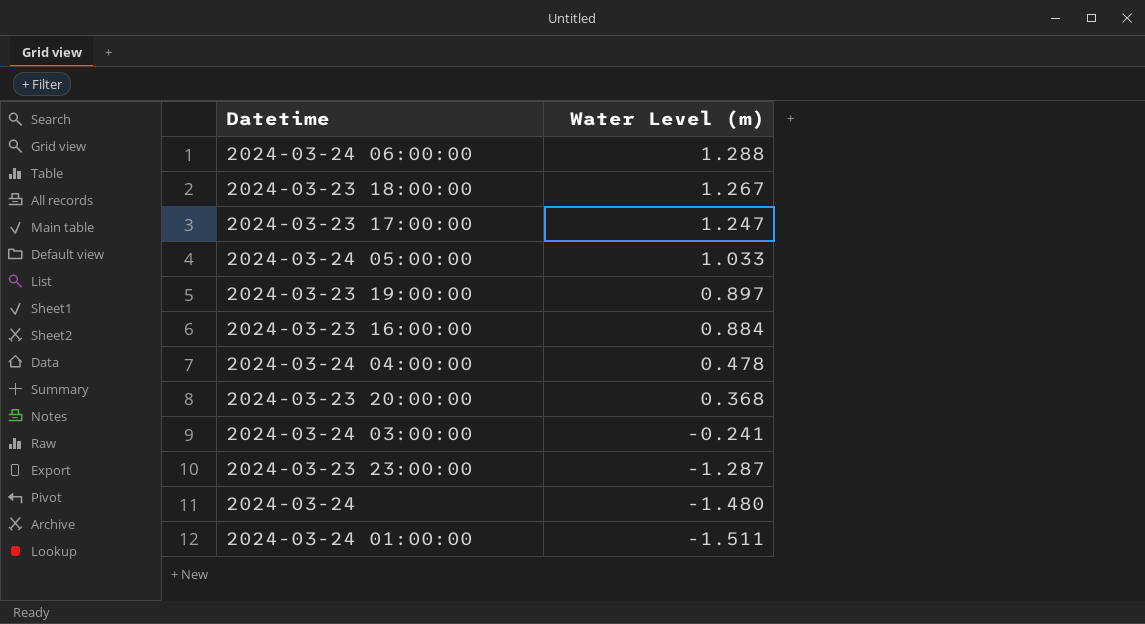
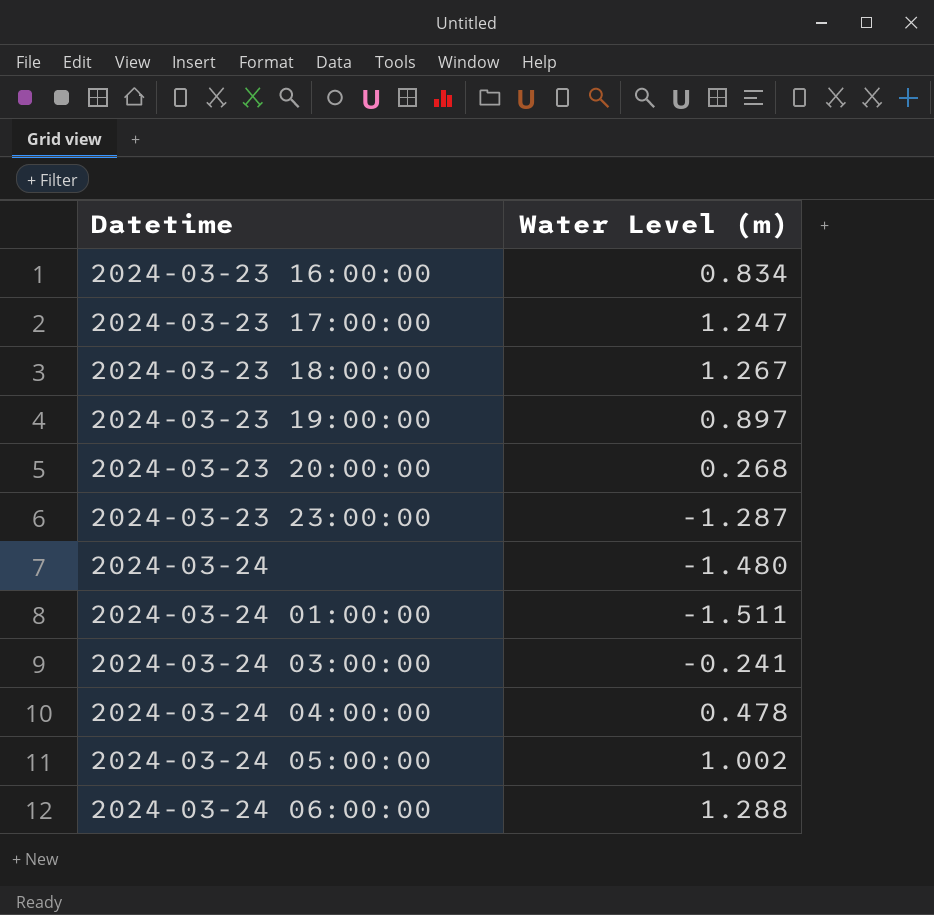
row order: Water Level (m) descending -> Datetime ascending
2024-03-23 16:00:00 | Water Level (m): 0.884 -> 0.834
2024-03-23 20:00:00 | Water Level (m): 0.368 -> 0.268
2024-03-24 05:00:00 | Water Level (m): 1.033 -> 1.002

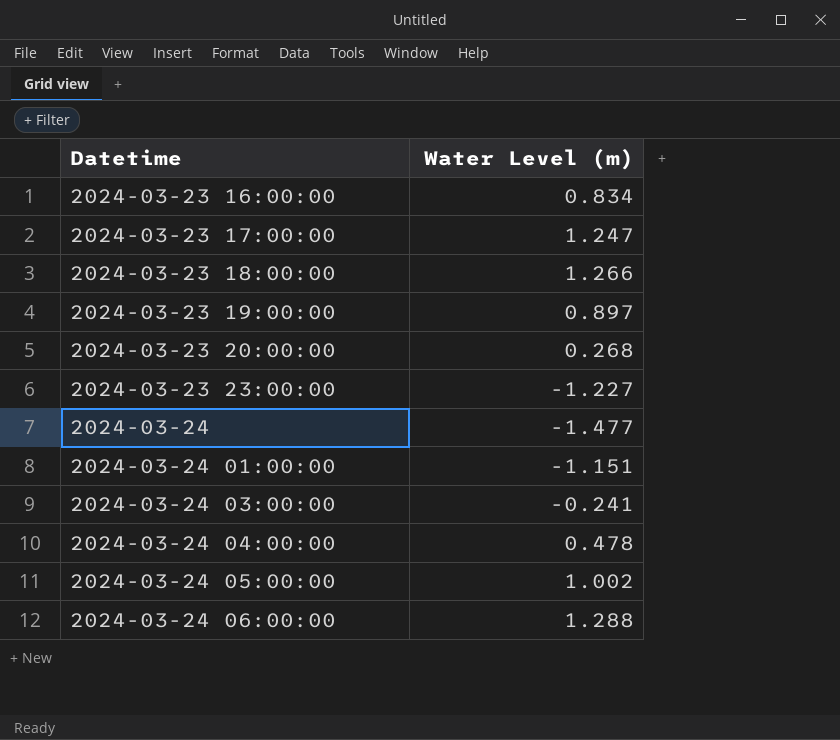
2024-03-23 18:00:00 | Water Level (m): 1.267 -> 1.266
2024-03-23 23:00:00 | Water Level (m): -1.287 -> -1.227
2024-03-24 | Water Level (m): -1.480 -> -1.477
2024-03-24 01:00:00 | Water Level (m): -1.511 -> -1.151

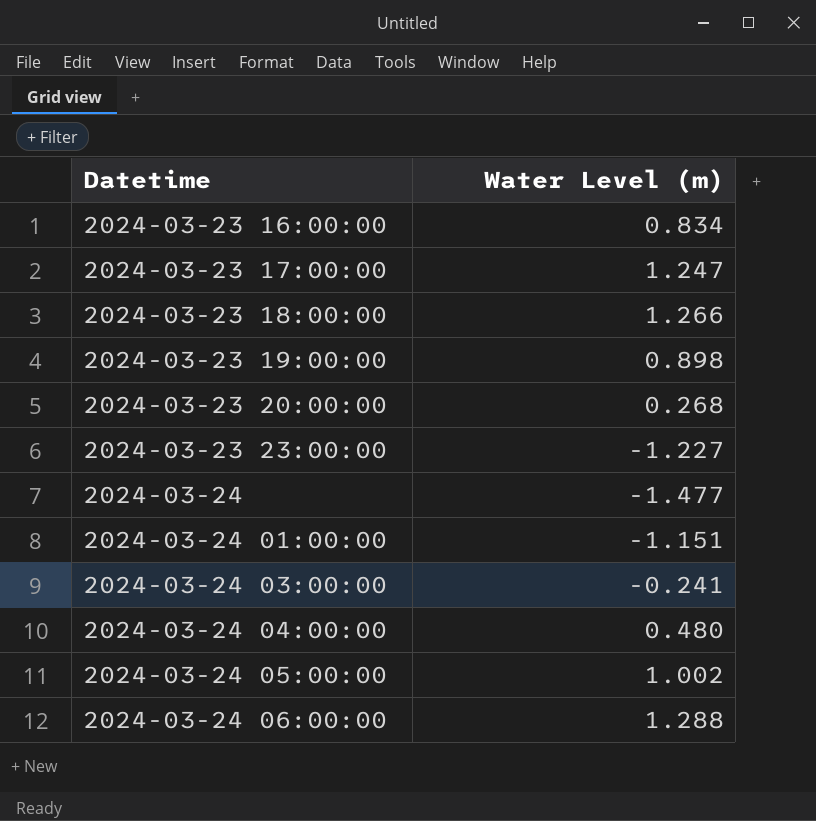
2024-03-23 19:00:00 | Water Level (m): 0.897 -> 0.898
2024-03-24 04:00:00 | Water Level (m): 0.478 -> 0.480

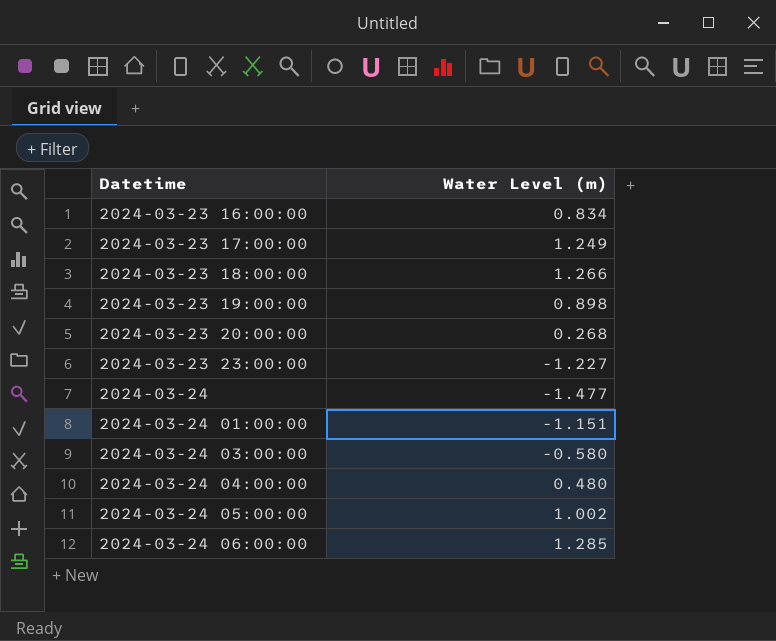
2024-03-23 17:00:00 | Water Level (m): 1.247 -> 1.249
2024-03-24 03:00:00 | Water Level (m): -0.241 -> -0.580
2024-03-24 06:00:00 | Water Level (m): 1.288 -> 1.285

